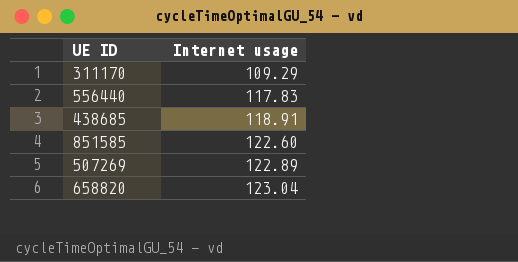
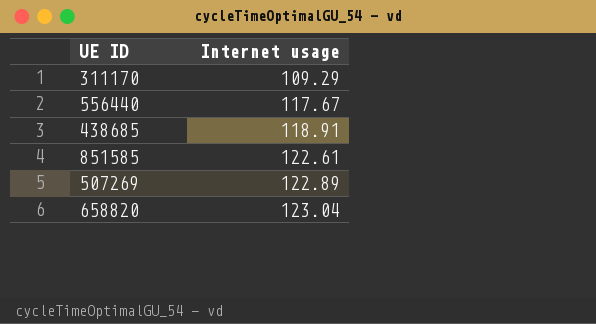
556440 | Internet usage: 117.83 -> 117.67
851585 | Internet usage: 122.60 -> 122.61

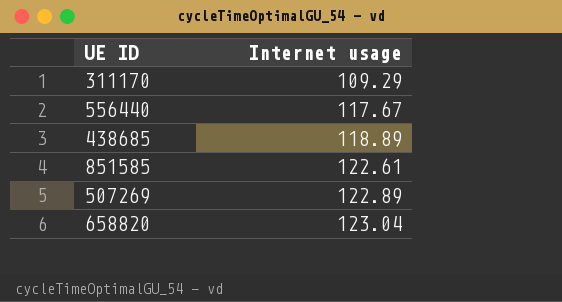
438685 | Internet usage: 118.91 -> 118.89

